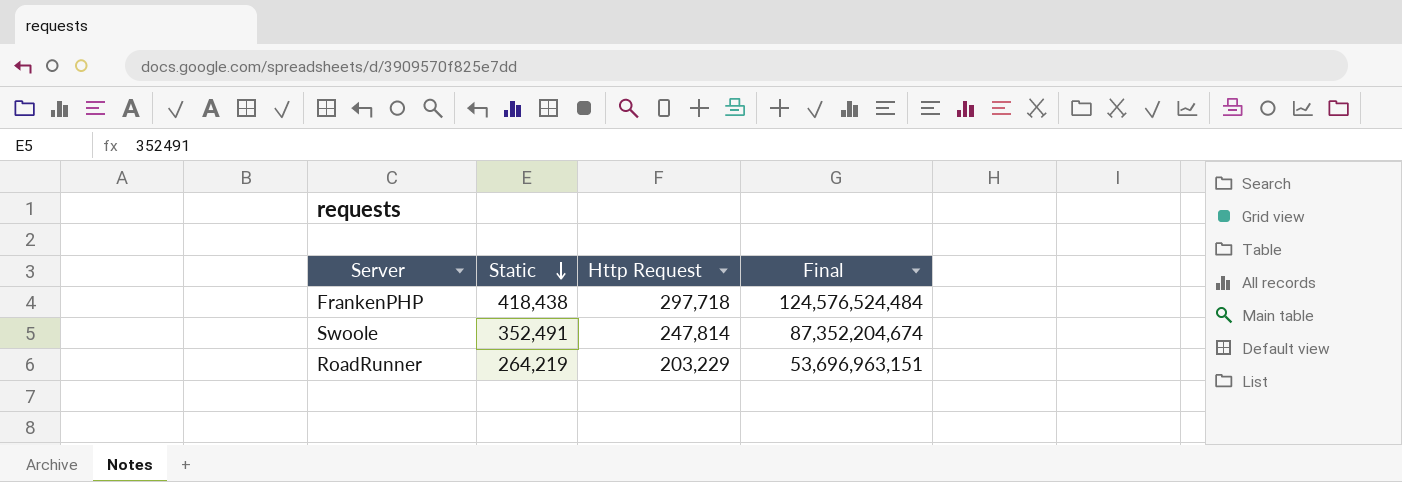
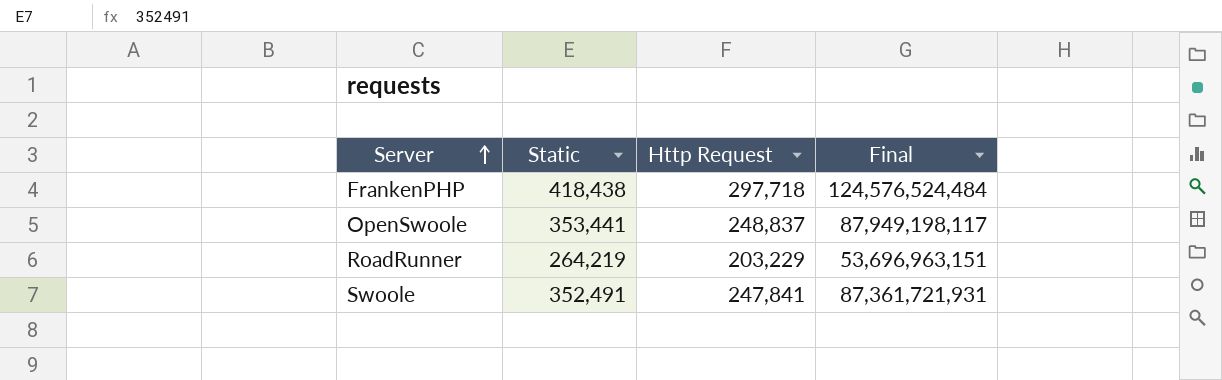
row order: Static descending -> Server ascending
row OpenSwoole: none -> 353,441 | 248,837 | 87,949,198,117
Swoole | Http Request: 247,814 -> 247,841
Swoole | Final: 87,352,204,674 -> 87,361,721,931

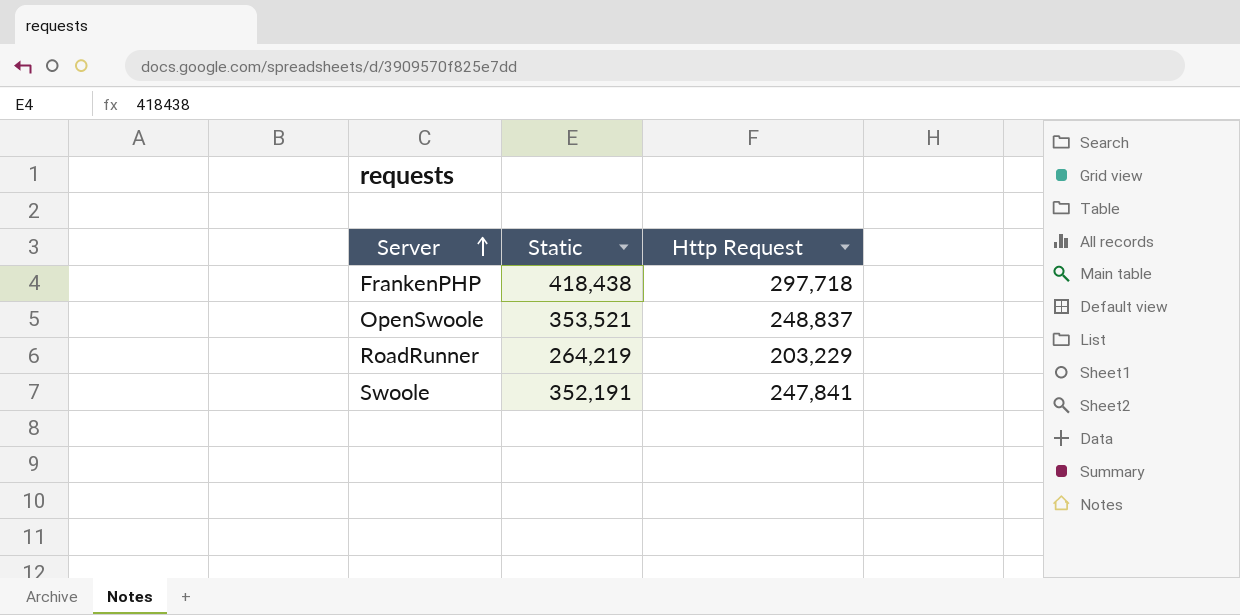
column Final | formula: [Static] * [Http Request] -> none
OpenSwoole | Static: 353,441 -> 353,521
Swoole | Static: 352,491 -> 352,191

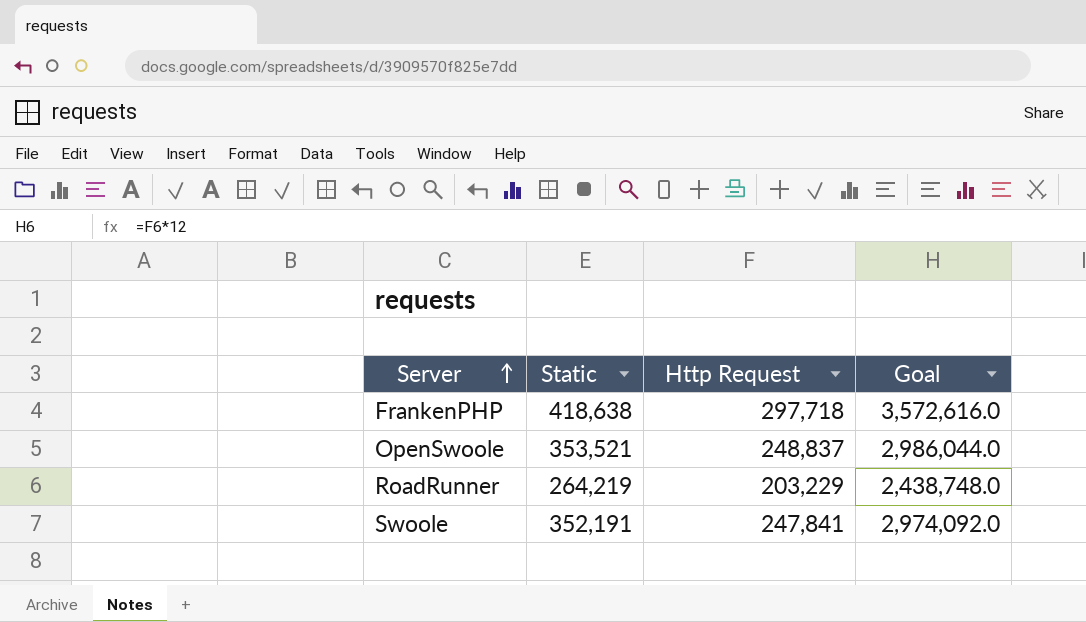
column Goal | formula: none -> [Http Request] * 12
FrankenPHP | Static: 418,438 -> 418,638

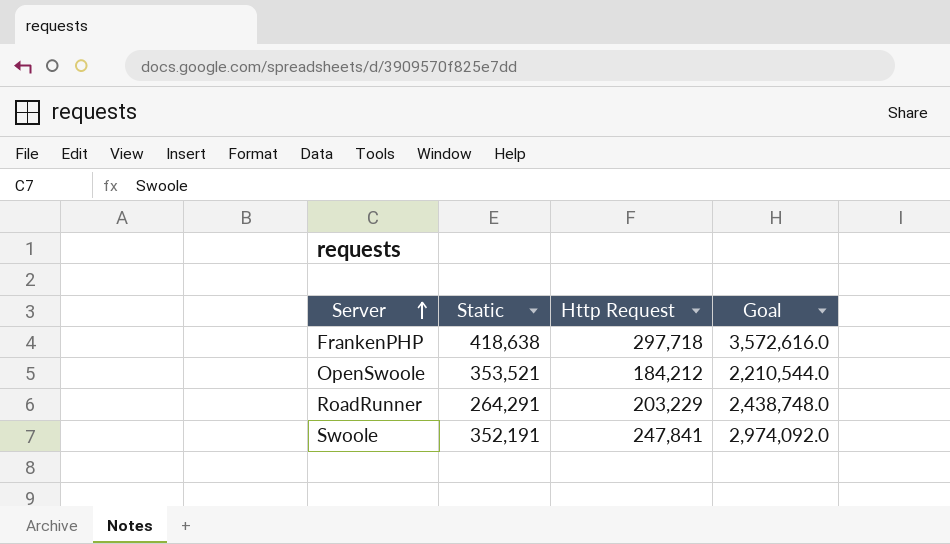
OpenSwoole | Http Request: 248,837 -> 184,212
OpenSwoole | Goal: 2,986,044.0 -> 2,210,544.0
RoadRunner | Static: 264,219 -> 264,291

